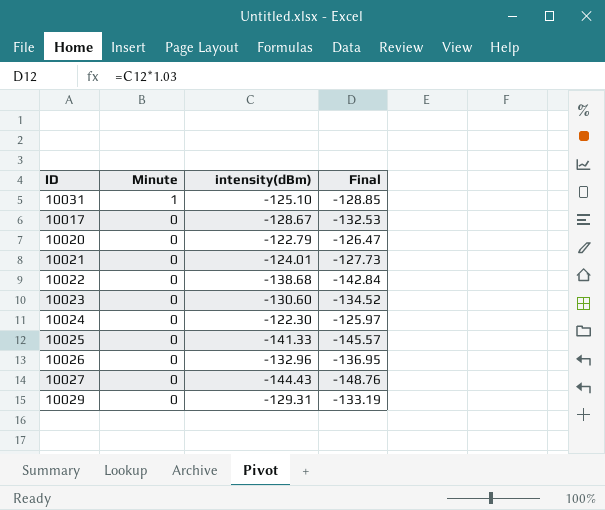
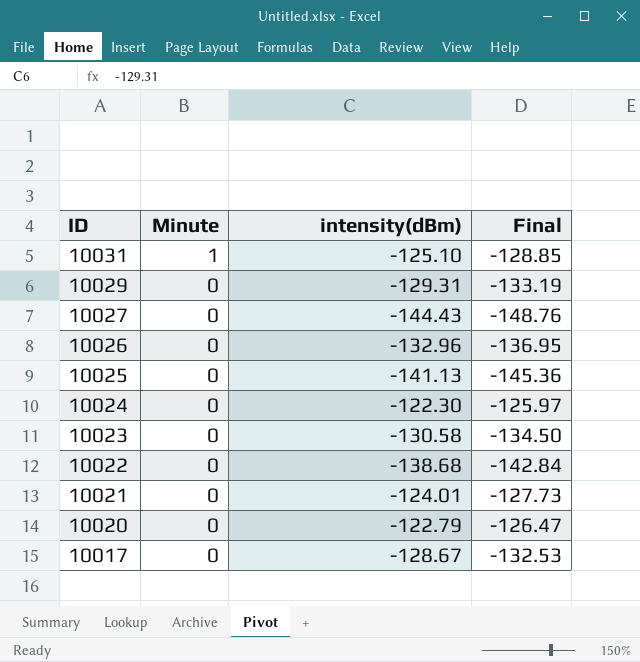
row order: Minute descending -> ID descending
10025 | intensity(dBm): -141.33 -> -141.13
10025 | Final: -145.57 -> -145.36
10023 | intensity(dBm): -130.60 -> -130.58
10023 | Final: -134.52 -> -134.50

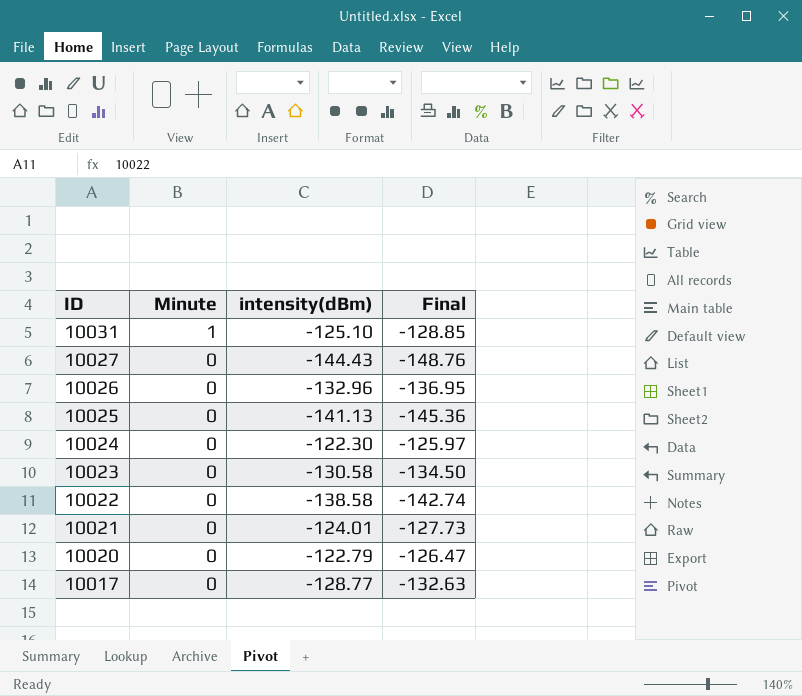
row 10029: 0 | -129.31 | -133.19 -> none
10022 | intensity(dBm): -138.68 -> -138.58
10022 | Final: -142.84 -> -142.74
10017 | intensity(dBm): -128.67 -> -128.77
10017 | Final: -132.53 -> -132.63

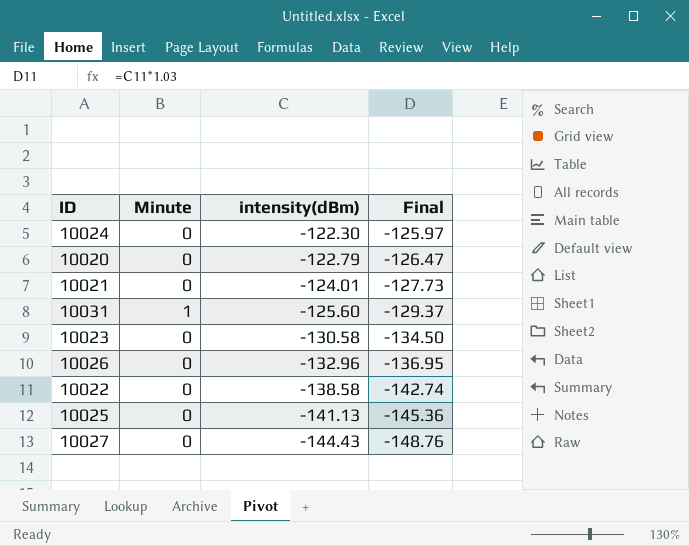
row order: ID descending -> intensity(dBm) descending
row 10017: 0 | -128.77 | -132.63 -> none
10031 | intensity(dBm): -125.10 -> -125.60
10031 | Final: -128.85 -> -129.37

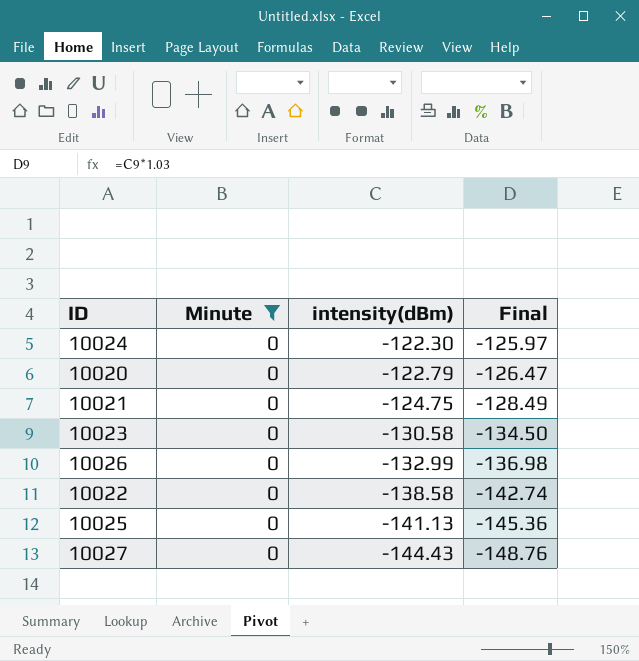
filter: none -> Minute = 0
10021 | intensity(dBm): -124.01 -> -124.75
10021 | Final: -127.73 -> -128.49
10026 | intensity(dBm): -132.96 -> -132.99
10026 | Final: -136.95 -> -136.98

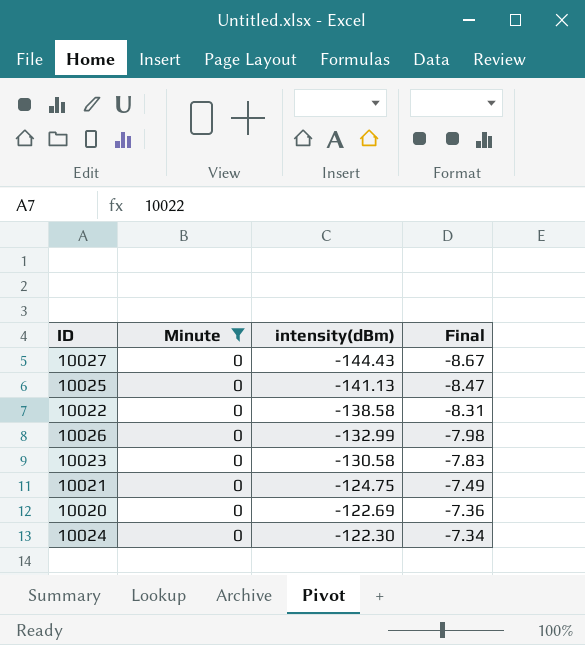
row order: intensity(dBm) descending -> intensity(dBm) ascending
column Final | formula: [intensity(dBm)] * 1.03 -> [intensity(dBm)] * 0.06
10020 | intensity(dBm): -122.79 -> -122.69

